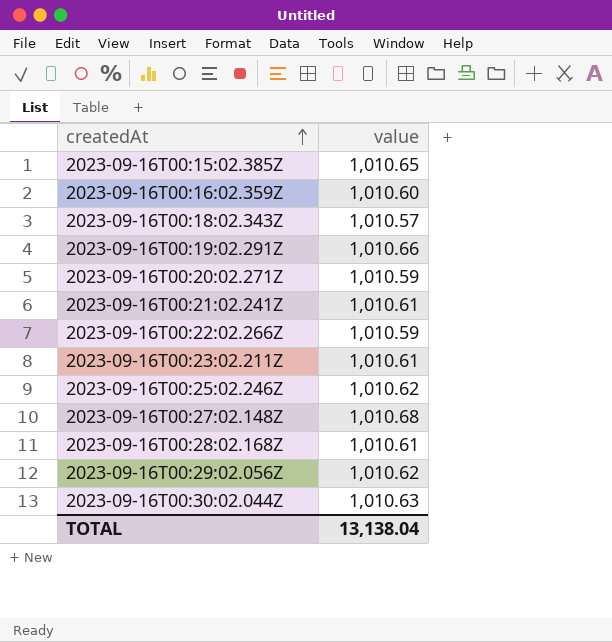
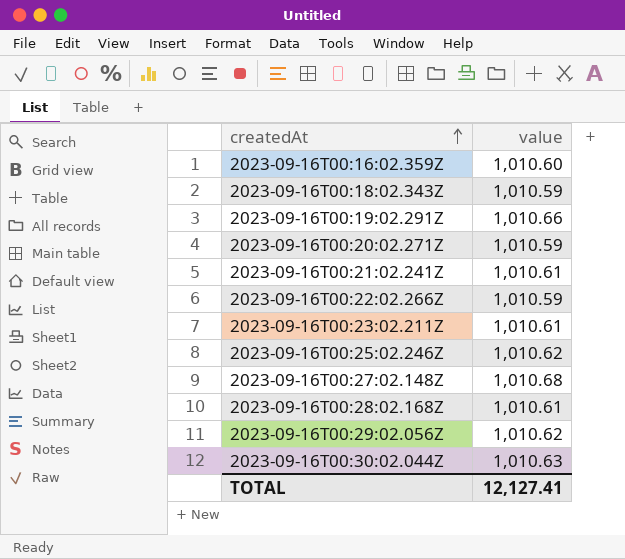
row 2023-09-16T00:15:02.385Z: 1,010.65 -> none
2023-09-16T00:18:02.343Z | value: 1,010.57 -> 1,010.59
TOTAL | value: 13,138.04 -> 12,127.41

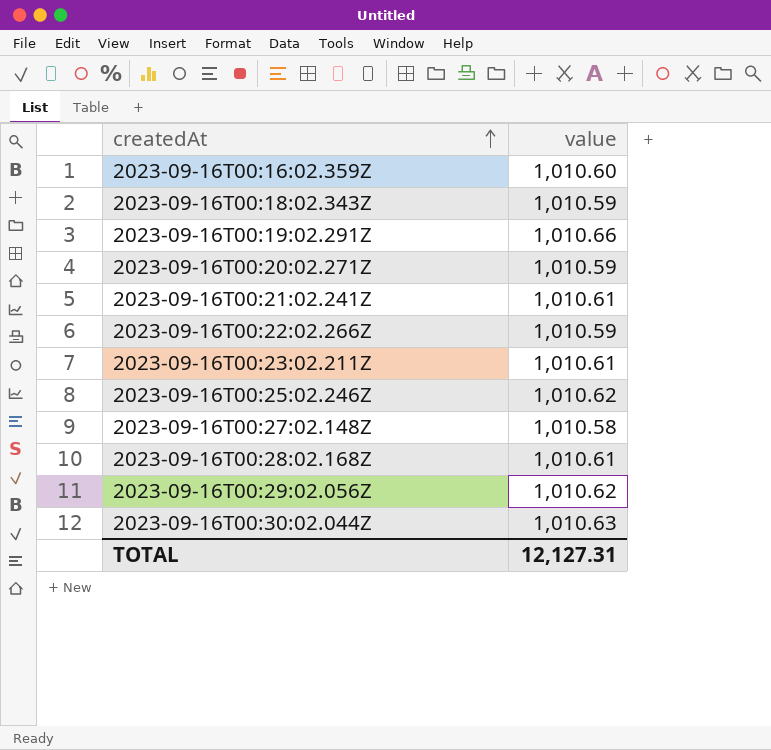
2023-09-16T00:27:02.148Z | value: 1,010.68 -> 1,010.58
TOTAL | value: 12,127.41 -> 12,127.31

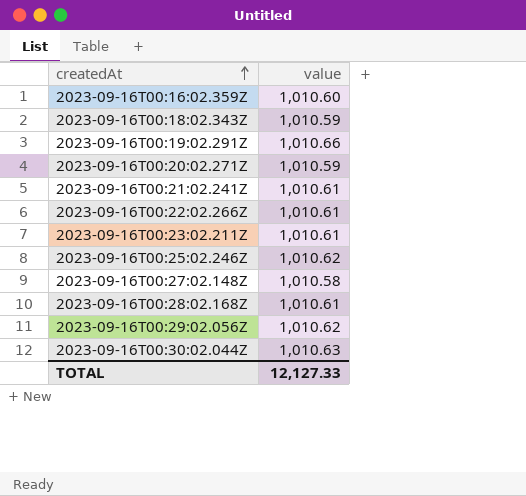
2023-09-16T00:22:02.266Z | value: 1,010.59 -> 1,010.61
TOTAL | value: 12,127.31 -> 12,127.33

